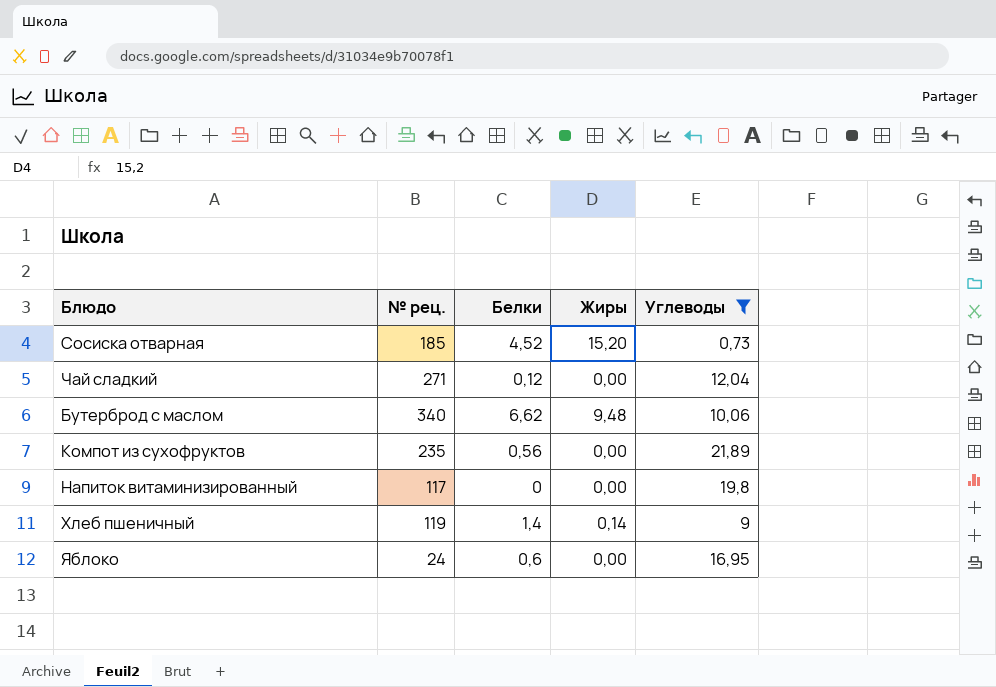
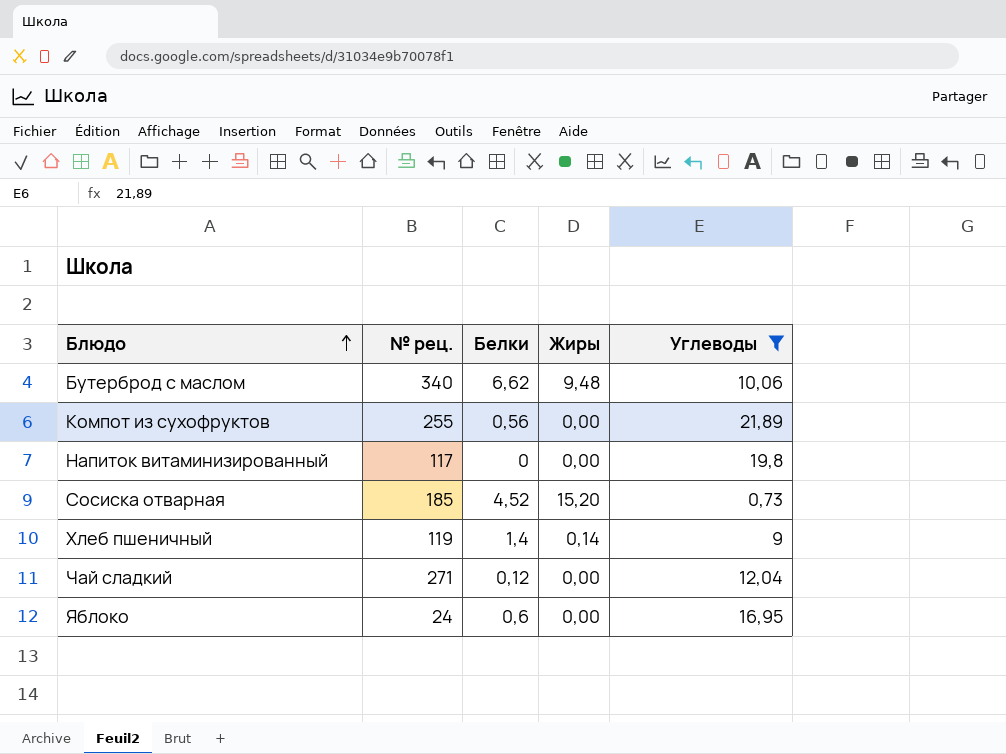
row order: none -> Блюдо ascending
Компот из сухофруктов | № рец.: 235 -> 255

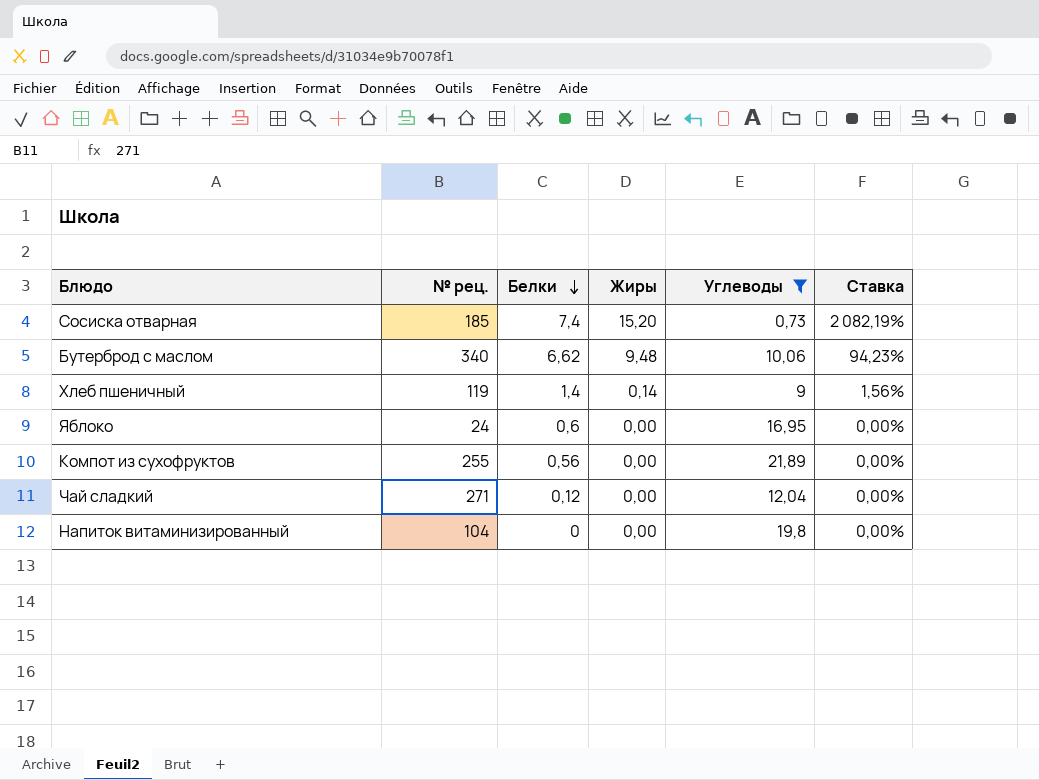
row order: Блюдо ascending -> Белки descending
column Ставка | formula: none -> [Жиры] / [Углеводы]
Сосиска отварная | Белки: 4,52 -> 7,4
Напиток витаминизированный | № рец.: 117 -> 104

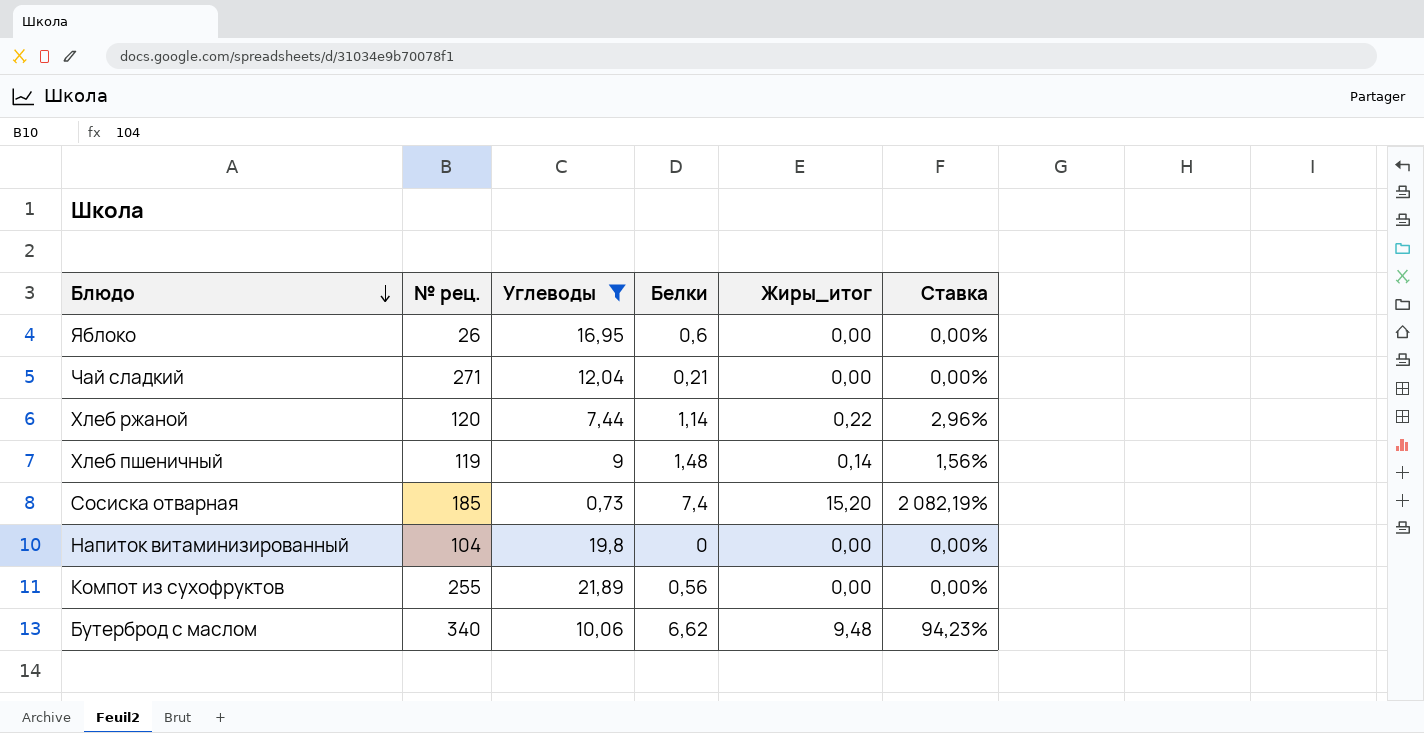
row order: Белки descending -> Блюдо descending
column Углеводы | position: 5 -> 3
column name: Жиры -> Жиры_итог
Яблоко | № рец.: 24 -> 26
Чай сладкий | Белки: 0,12 -> 0,21
row Хлеб ржаной: none -> 120 | 7,44 | 1,14 | 0,22 | 2,96%
Хлеб пшеничный | Белки: 1,4 -> 1,48

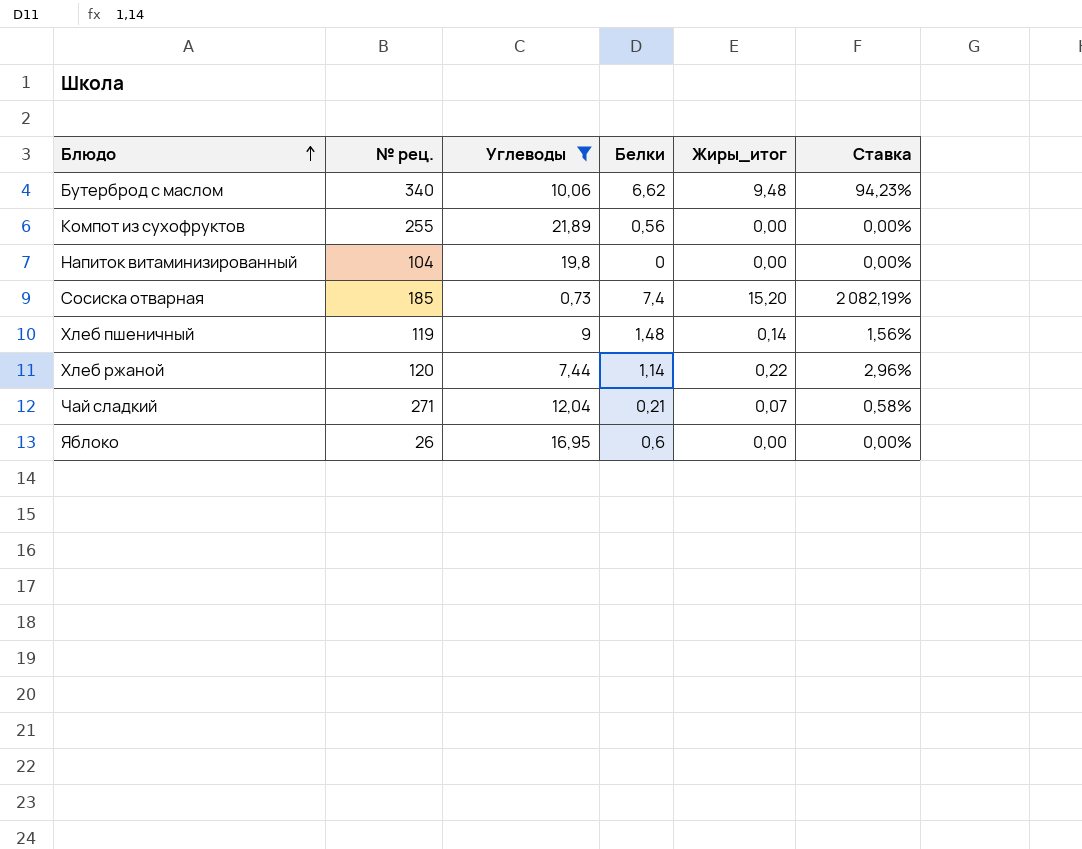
row order: Блюдо descending -> Блюдо ascending
Чай сладкий | Жиры_итог: 0,00 -> 0,07
Чай сладкий | Ставка: 0,00% -> 0,58%

